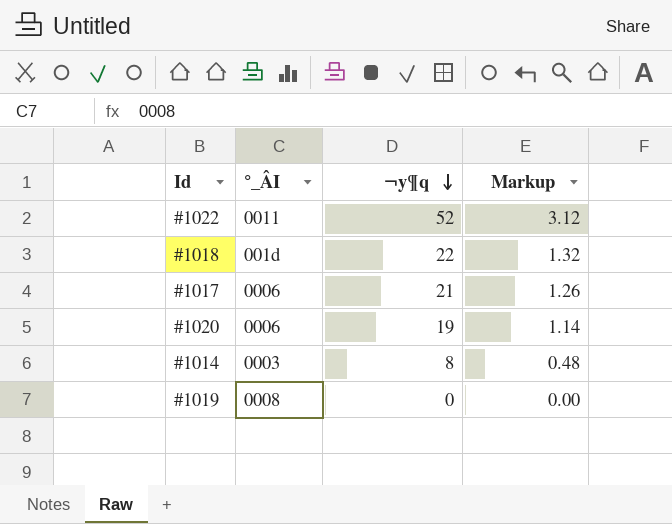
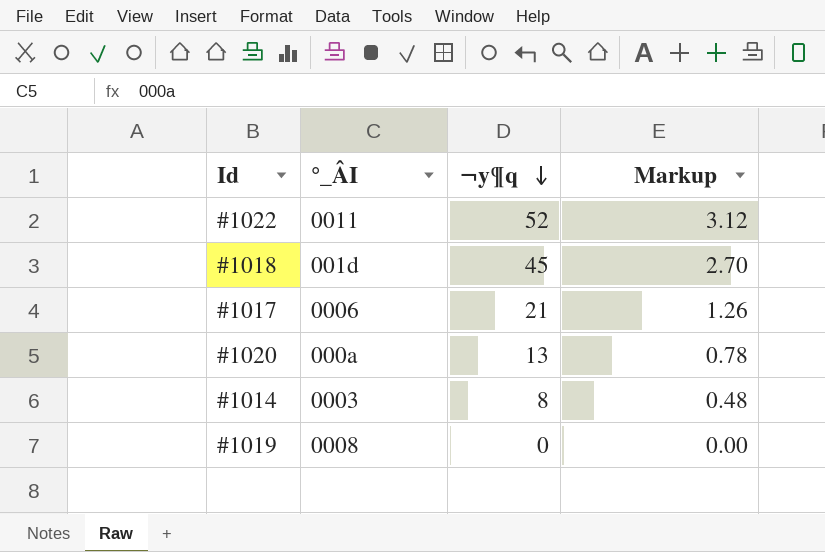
#1018 | ¬y¶q: 22 -> 45
#1018 | Markup: 1.32 -> 2.70
#1020 | °_ÂI: 0006 -> 000a
#1020 | ¬y¶q: 19 -> 13
#1020 | Markup: 1.14 -> 0.78

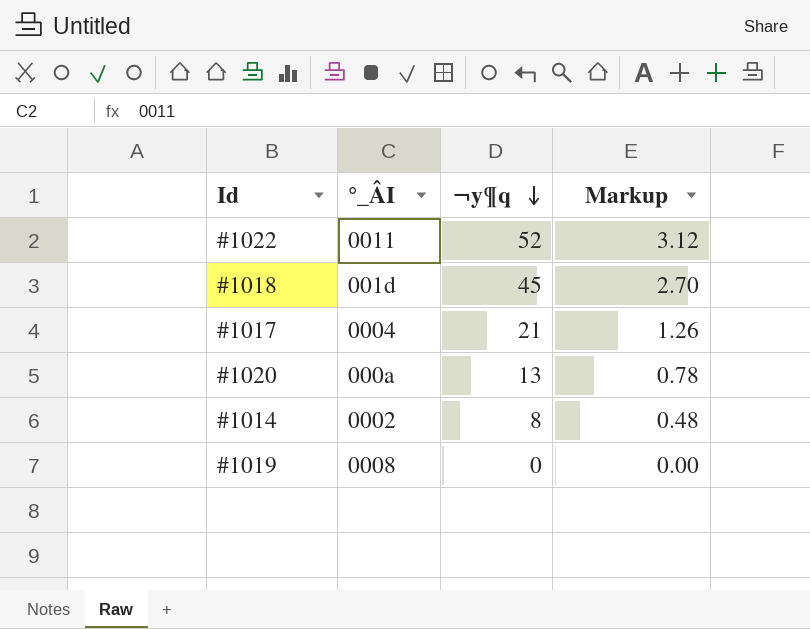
#1017 | °_ÂI: 0006 -> 0004
#1014 | °_ÂI: 0003 -> 0002

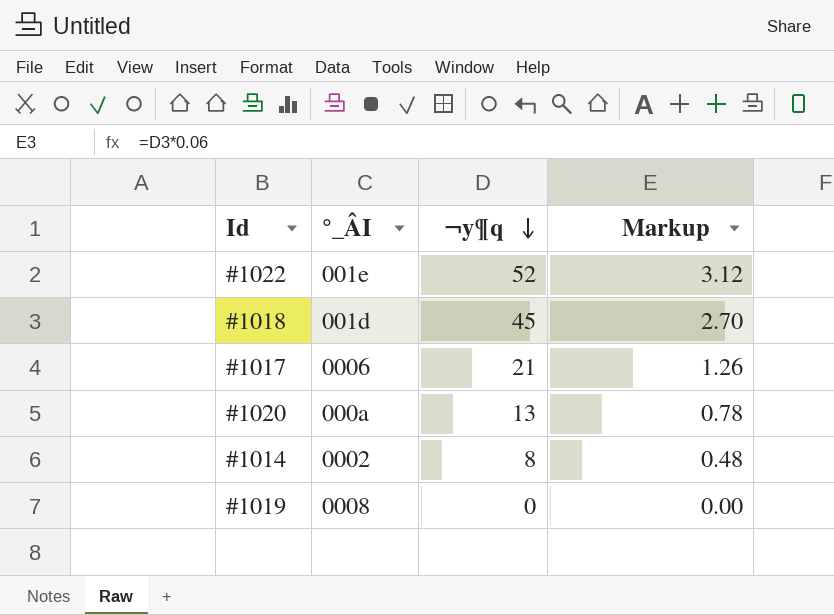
#1022 | °_ÂI: 0011 -> 001e
#1017 | °_ÂI: 0004 -> 0006

